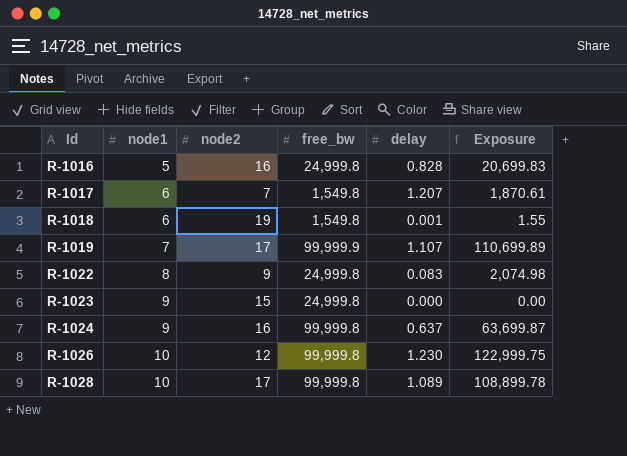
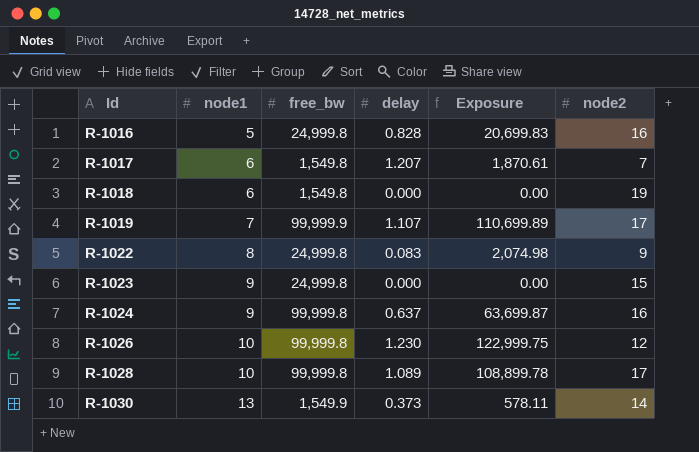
column node2 | position: 3 -> 6
R-1018 | delay: 0.001 -> 0.000
R-1018 | Exposure: 1.55 -> 0.00
row R-1030: none -> 13 | 1,549.9 | 0.373 | 578.11 | 14

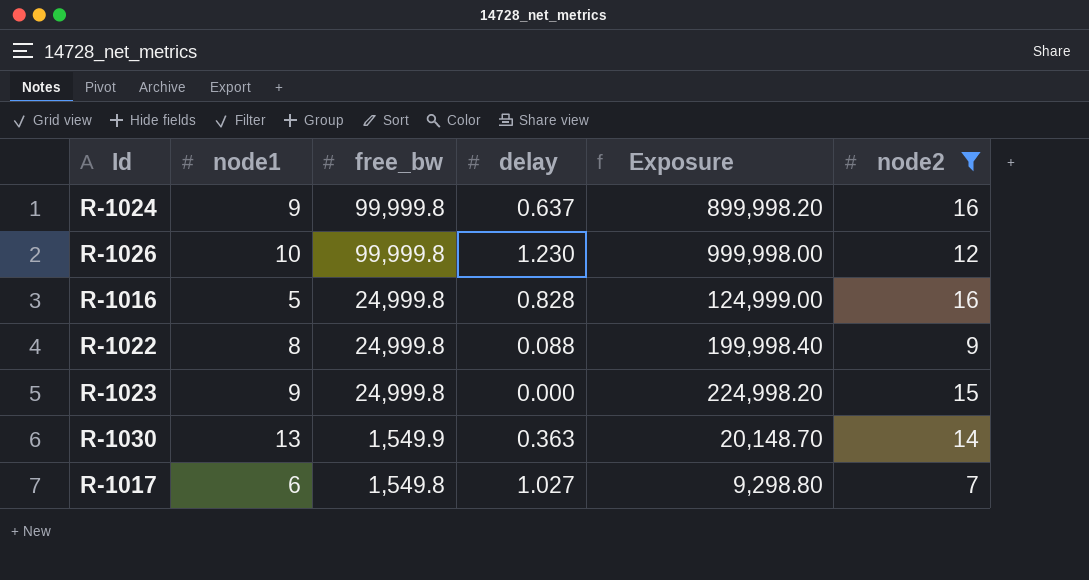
filter: none -> node2 <= 16
row order: Id ascending -> free_bw descending
column Exposure | formula: [free_bw] * [delay] -> [node1] * [free_bw]
R-1022 | delay: 0.083 -> 0.088
R-1030 | delay: 0.373 -> 0.363
R-1017 | delay: 1.207 -> 1.027

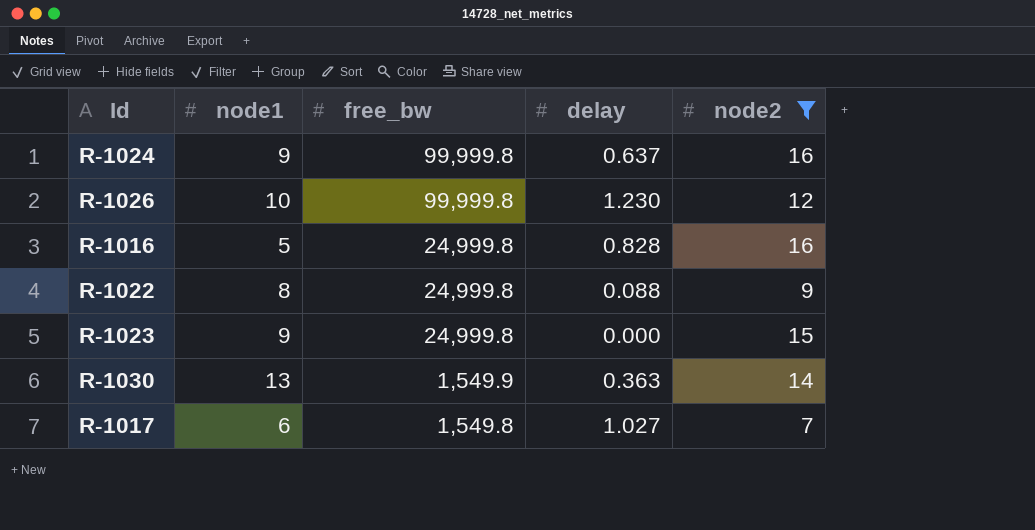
column Exposure | formula: [node1] * [free_bw] -> none

